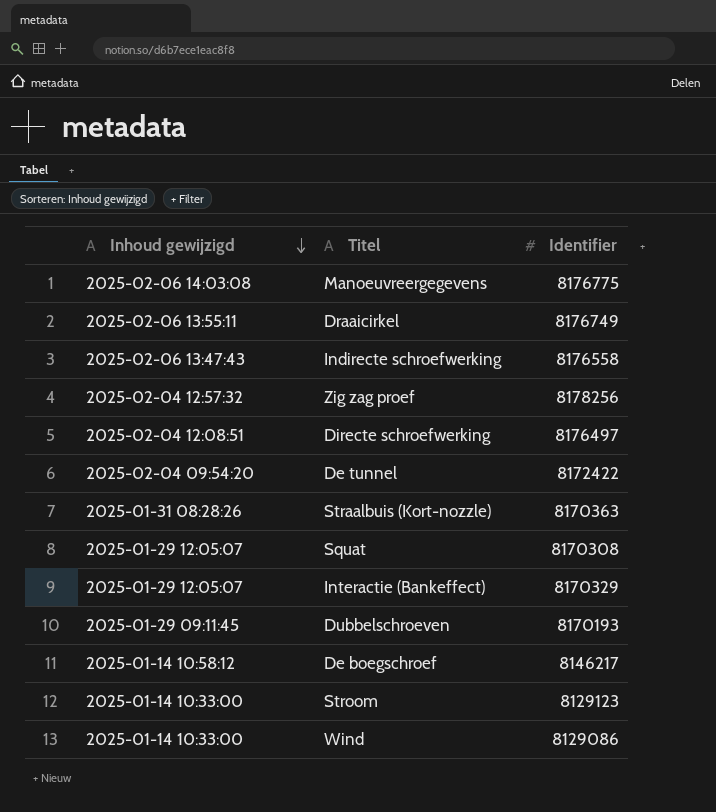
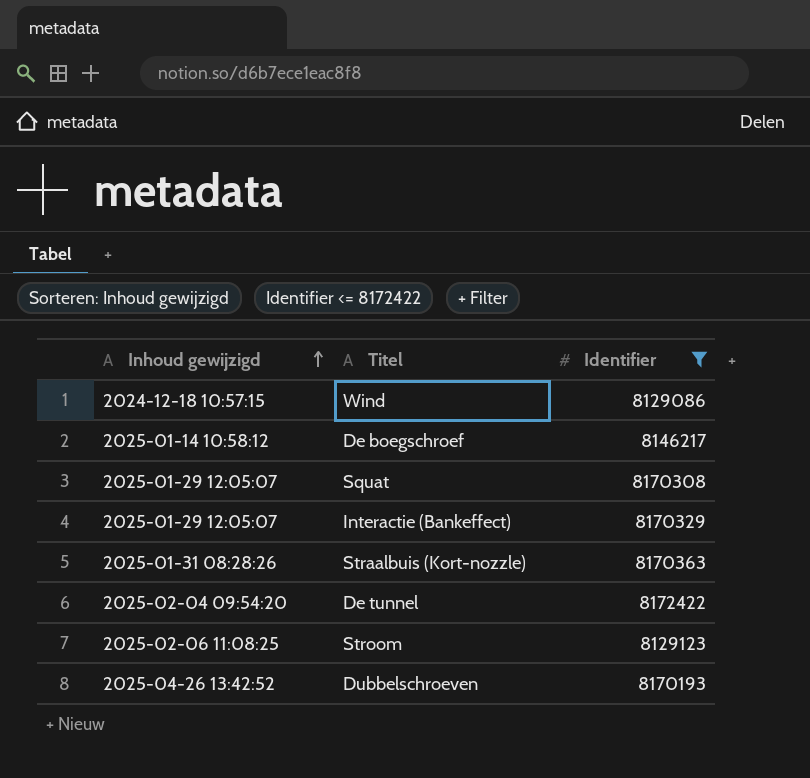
filter: none -> Identifier <= 8172422
row order: Inhoud gewijzigd descending -> Inhoud gewijzigd ascending
Wind | Inhoud gewijzigd: 2025-01-14 10:33:00 -> 2024-12-18 10:57:15
Stroom | Inhoud gewijzigd: 2025-01-14 10:33:00 -> 2025-02-06 11:08:25
Dubbelschroeven | Inhoud gewijzigd: 2025-01-29 09:11:45 -> 2025-04-26 13:42:52

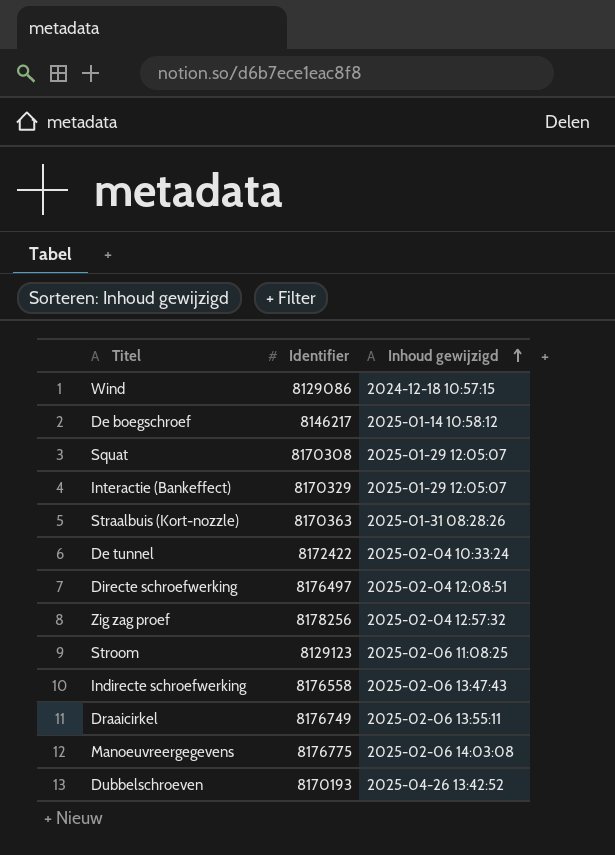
filter: Identifier <= 8172422 -> none
column Inhoud gewijzigd | position: 1 -> 3
De tunnel | Inhoud gewijzigd: 2025-02-04 09:54:20 -> 2025-02-04 10:33:24

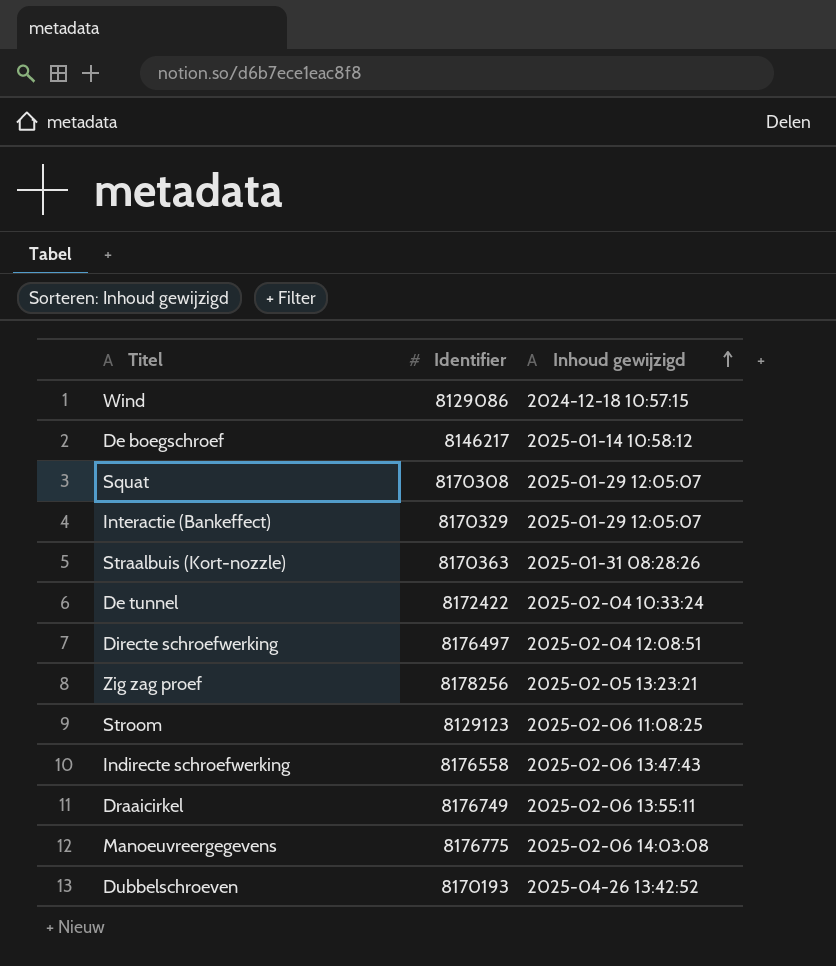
Zig zag proef | Inhoud gewijzigd: 2025-02-04 12:57:32 -> 2025-02-05 13:23:21

